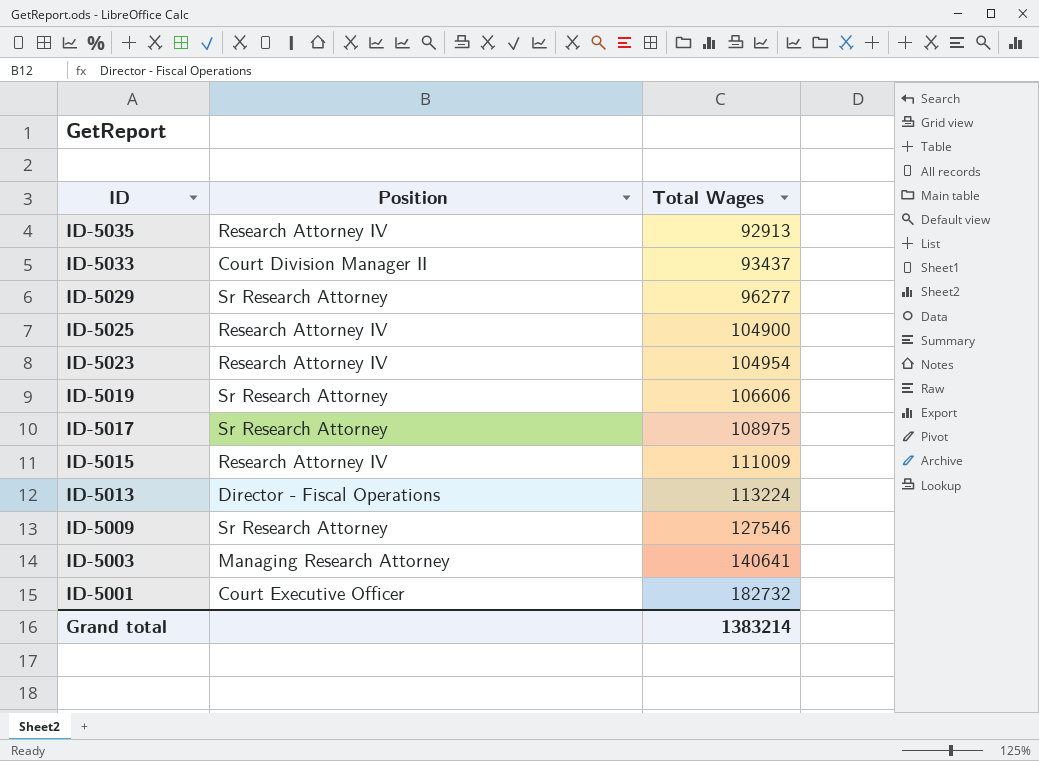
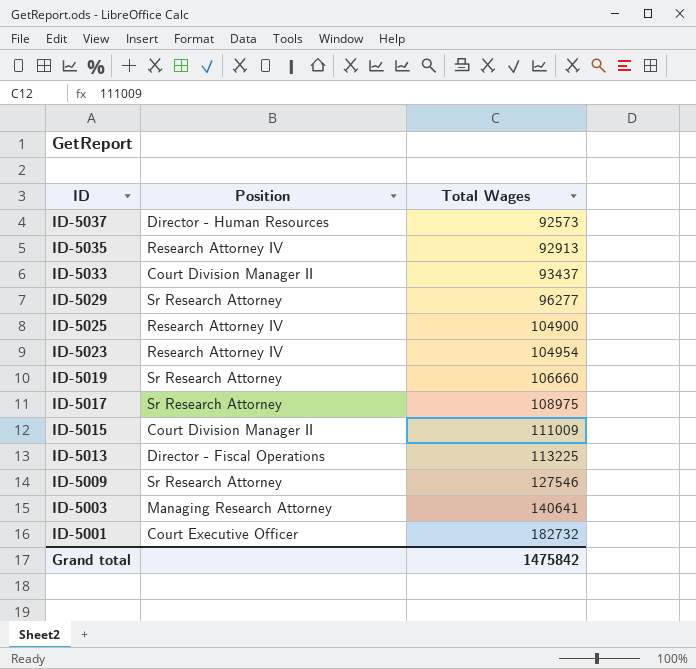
row ID-5037: none -> Director - Human Resources | 92573
ID-5019 | Total Wages: 106606 -> 106660
ID-5015 | Position: Research Attorney IV -> Court Division Manager II
ID-5013 | Total Wages: 113224 -> 113225
Grand total | Total Wages: 1383214 -> 1475842

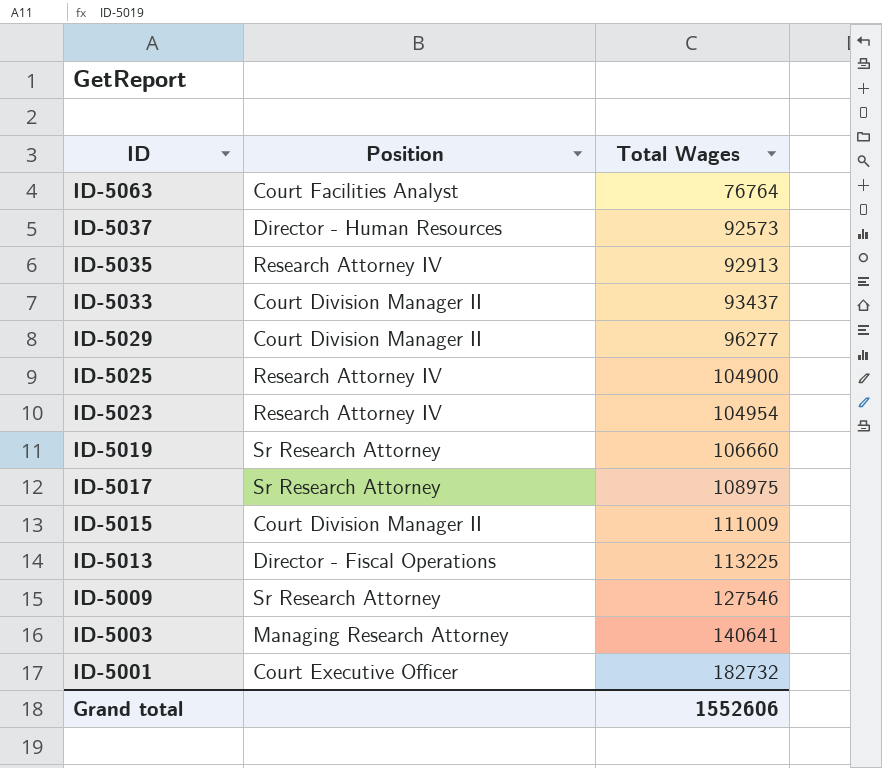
row ID-5063: none -> Court Facilities Analyst | 76764
ID-5029 | Position: Sr Research Attorney -> Court Division Manager II
Grand total | Total Wages: 1475842 -> 1552606

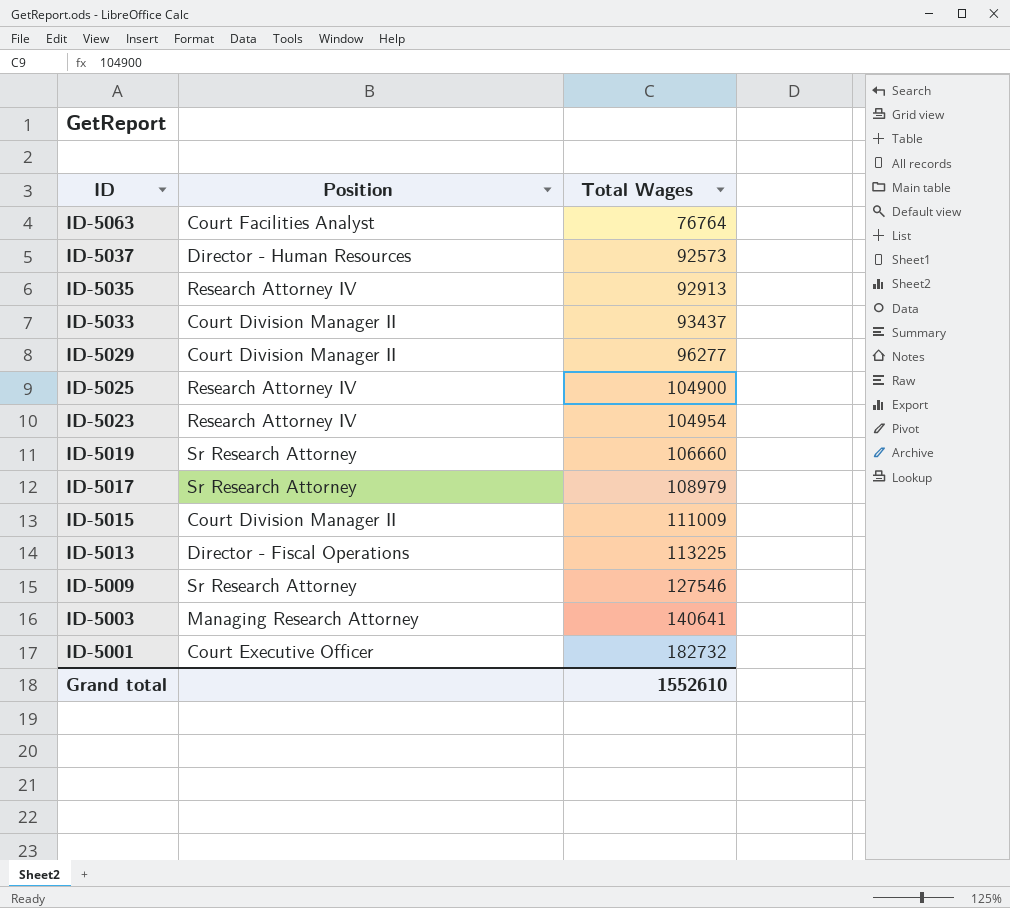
ID-5017 | Total Wages: 108975 -> 108979
Grand total | Total Wages: 1552606 -> 1552610

